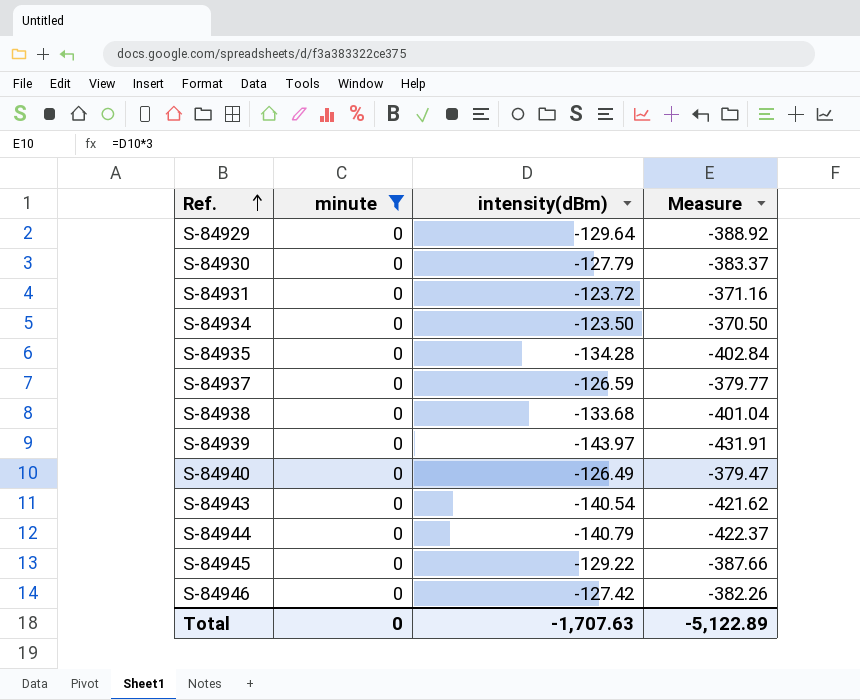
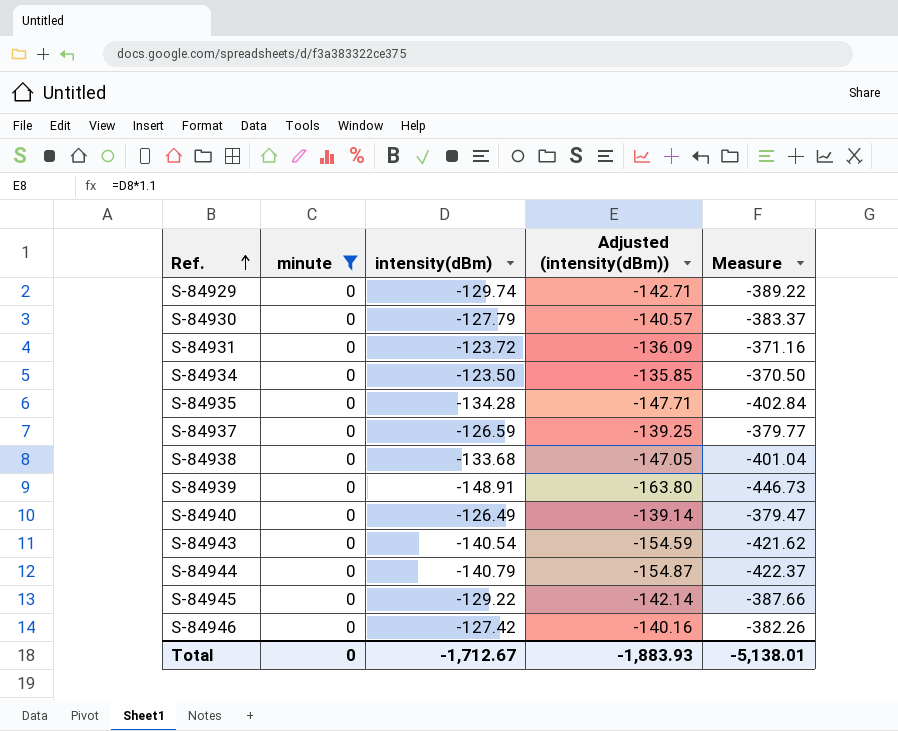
column Adjusted (intensity(dBm)) | formula: none -> [intensity(dBm)] * 1.1
S-84929 | intensity(dBm): -129.64 -> -129.74
S-84929 | Measure: -388.92 -> -389.22
S-84939 | intensity(dBm): -143.97 -> -148.91
S-84939 | Measure: -431.91 -> -446.73
Total | intensity(dBm): -1,707.63 -> -1,712.67
Total | Measure: -5,122.89 -> -5,138.01

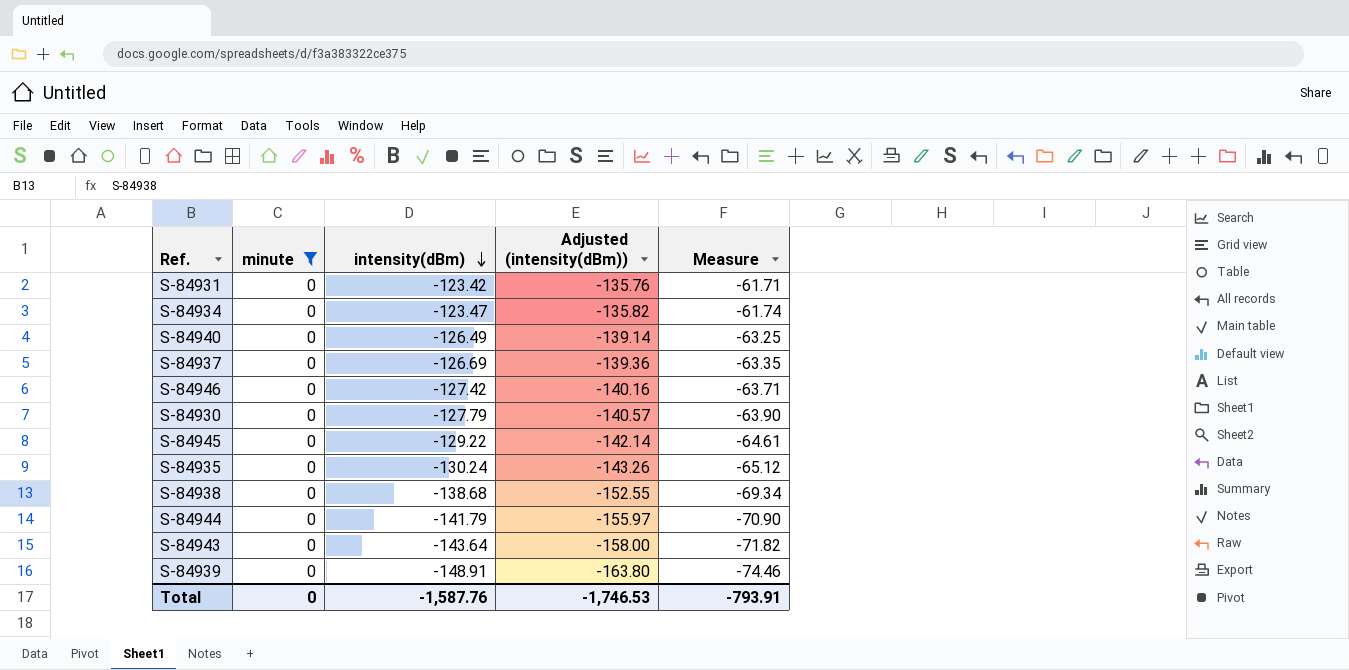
row order: Ref. ascending -> intensity(dBm) descending
column Measure | formula: [intensity(dBm)] * 3 -> [intensity(dBm)] * 0.5
row S-84929: 0 | -129.74 | -142.71 | -389.22 -> none
S-84931 | intensity(dBm): -123.72 -> -123.42
S-84931 | Adjusted (intensity(dBm)): -136.09 -> -135.76
S-84934 | intensity(dBm): -123.50 -> -123.47
S-84934 | Adjusted (intensity(dBm)): -135.85 -> -135.82
S-84937 | intensity(dBm): -126.59 -> -126.69
S-84937 | Adjusted (intensity(dBm)): -139.25 -> -139.36
S-84935 | intensity(dBm): -134.28 -> -130.24
S-84935 | Adjusted (intensity(dBm)): -147.71 -> -143.26
S-84938 | intensity(dBm): -133.68 -> -138.68
S-84938 | Adjusted (intensity(dBm)): -147.05 -> -152.55
S-84944 | intensity(dBm): -140.79 -> -141.79
S-84944 | Adjusted (intensity(dBm)): -154.87 -> -155.97
S-84943 | intensity(dBm): -140.54 -> -143.64
S-84943 | Adjusted (intensity(dBm)): -154.59 -> -158.00
Total | intensity(dBm): -1,712.67 -> -1,587.76
Total | Adjusted (intensity(dBm)): -1,883.93 -> -1,746.53
Total | Measure: -5,138.01 -> -793.91

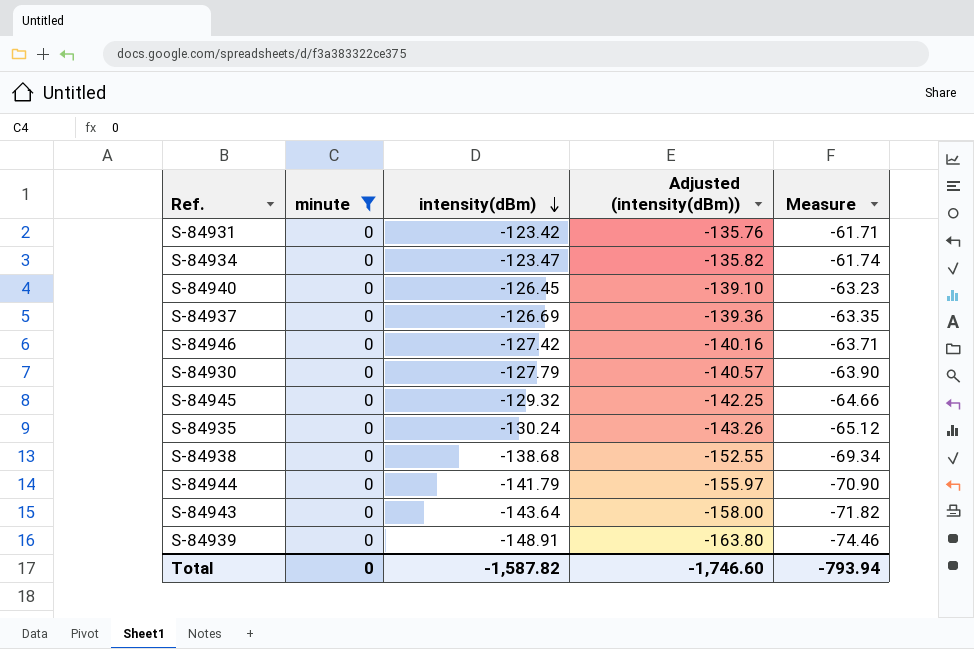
S-84940 | intensity(dBm): -126.49 -> -126.45
S-84940 | Adjusted (intensity(dBm)): -139.14 -> -139.10
S-84940 | Measure: -63.25 -> -63.23
S-84945 | intensity(dBm): -129.22 -> -129.32
S-84945 | Adjusted (intensity(dBm)): -142.14 -> -142.25
S-84945 | Measure: -64.61 -> -64.66
Total | intensity(dBm): -1,587.76 -> -1,587.82
Total | Adjusted (intensity(dBm)): -1,746.53 -> -1,746.60
Total | Measure: -793.91 -> -793.94

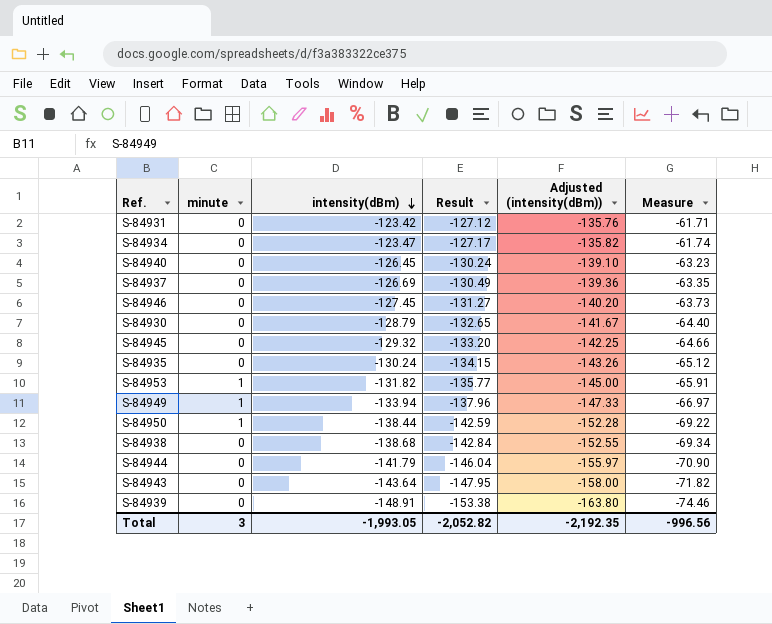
filter: minute = 0 -> none
column Result | formula: none -> [intensity(dBm)] * 1.03
S-84946 | intensity(dBm): -127.42 -> -127.45
S-84946 | Adjusted (intensity(dBm)): -140.16 -> -140.20
S-84946 | Measure: -63.71 -> -63.73
S-84930 | intensity(dBm): -127.79 -> -128.79
S-84930 | Adjusted (intensity(dBm)): -140.57 -> -141.67
S-84930 | Measure: -63.90 -> -64.40
Total | minute: 0 -> 3
Total | intensity(dBm): -1,587.82 -> -1,993.05
Total | Adjusted (intensity(dBm)): -1,746.60 -> -2,192.35
Total | Measure: -793.94 -> -996.56

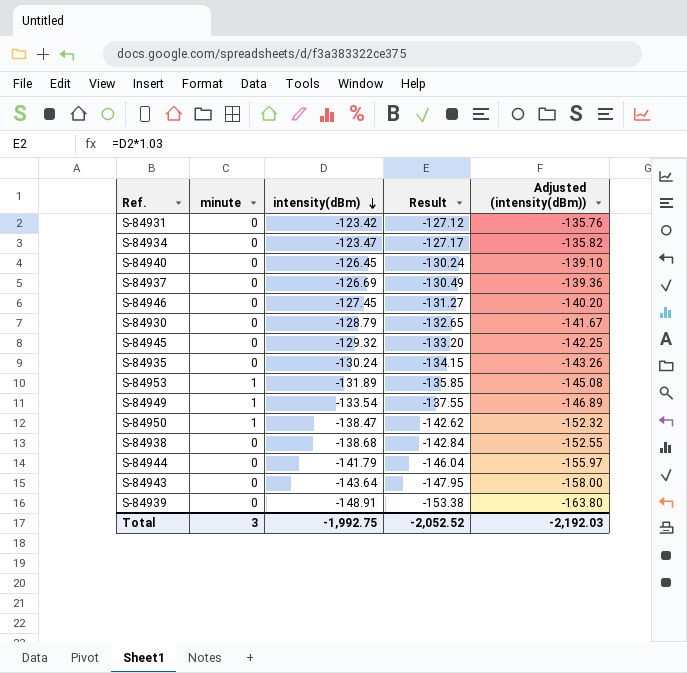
column Measure | formula: [intensity(dBm)] * 0.5 -> none
S-84953 | intensity(dBm): -131.82 -> -131.89
S-84953 | Result: -135.77 -> -135.85
S-84953 | Adjusted (intensity(dBm)): -145.00 -> -145.08
S-84949 | intensity(dBm): -133.94 -> -133.54
S-84949 | Result: -137.96 -> -137.55
S-84949 | Adjusted (intensity(dBm)): -147.33 -> -146.89
S-84950 | intensity(dBm): -138.44 -> -138.47
S-84950 | Result: -142.59 -> -142.62
S-84950 | Adjusted (intensity(dBm)): -152.28 -> -152.32
Total | intensity(dBm): -1,993.05 -> -1,992.75
Total | Result: -2,052.82 -> -2,052.52
Total | Adjusted (intensity(dBm)): -2,192.35 -> -2,192.03

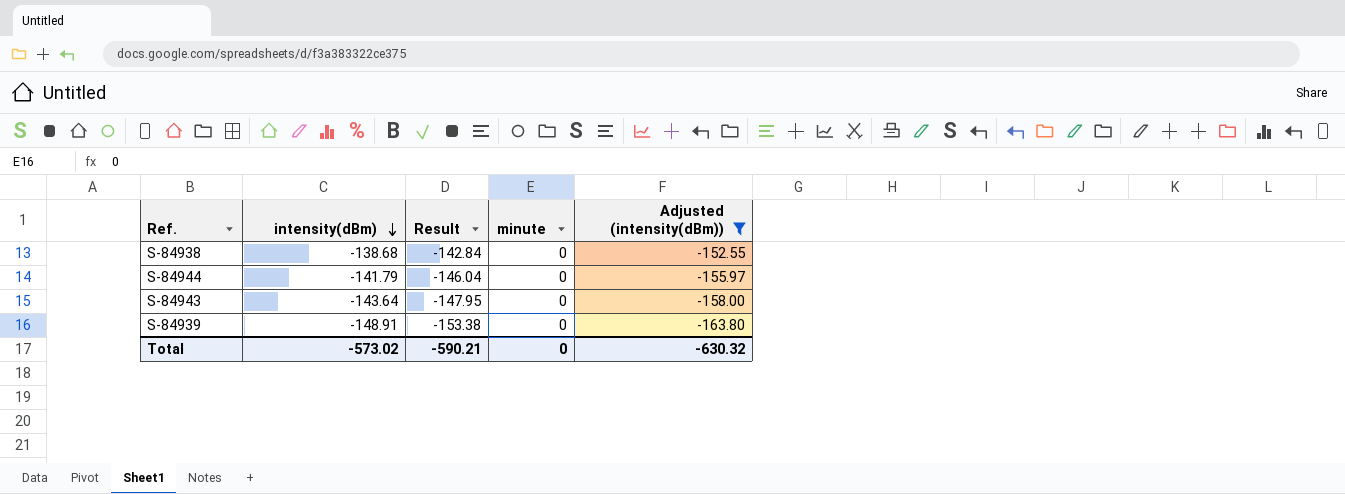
filter: none -> Adjusted (intensity(dBm)) <= -152.55
column minute | position: 2 -> 4
Total | intensity(dBm): -1,992.75 -> -573.02
Total | Result: -2,052.52 -> -590.21
Total | minute: 3 -> 0
Total | Adjusted (intensity(dBm)): -2,192.03 -> -630.32

